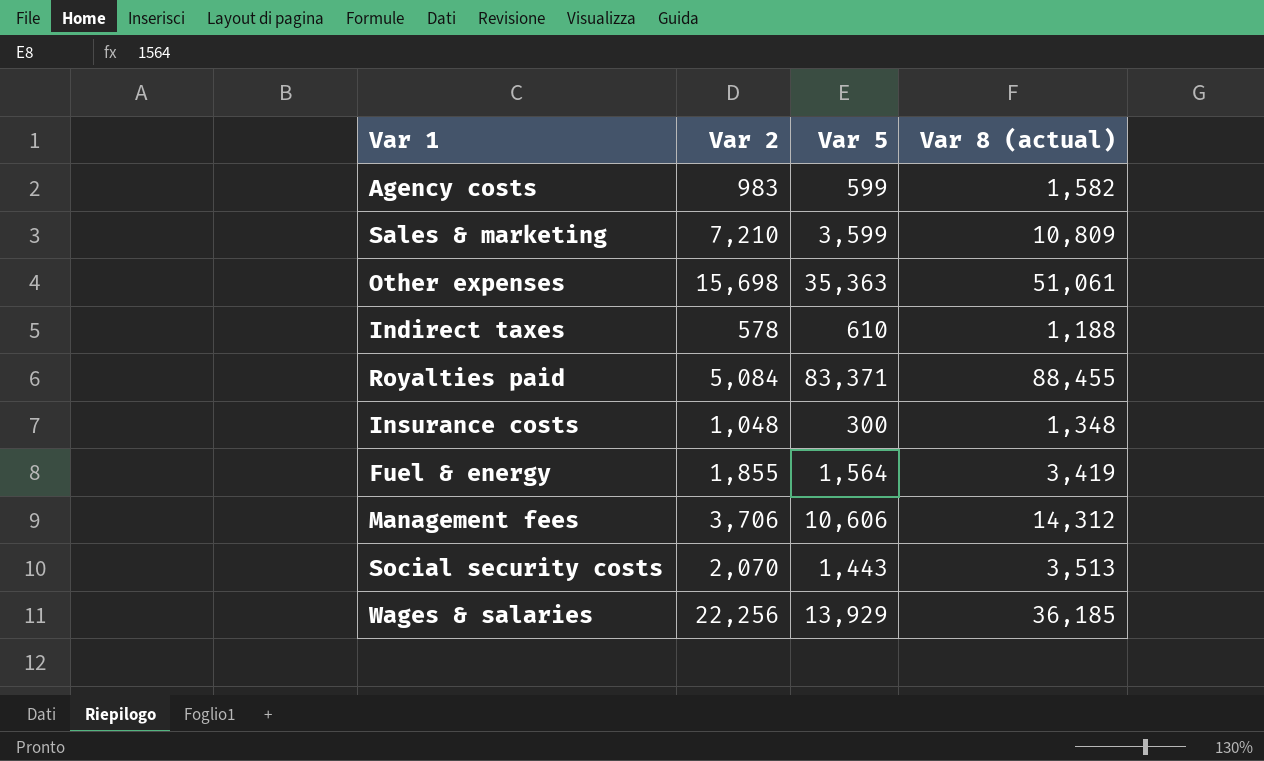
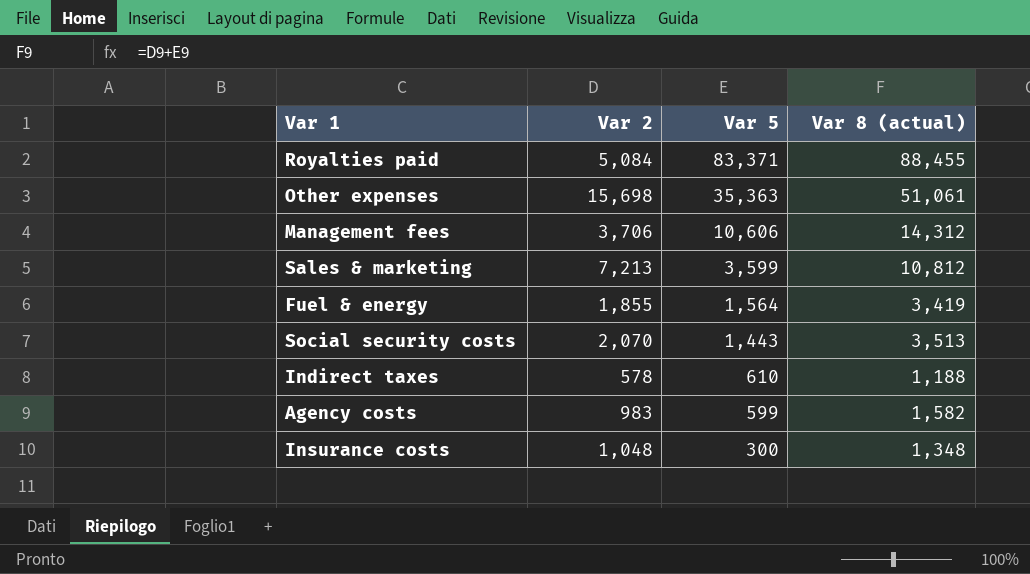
row order: none -> Var 5 descending
row Wages & salaries: 22,256 | 13,929 | 36,185 -> none
Sales & marketing | Var 2: 7,210 -> 7,213
Sales & marketing | Var 8 (actual): 10,809 -> 10,812

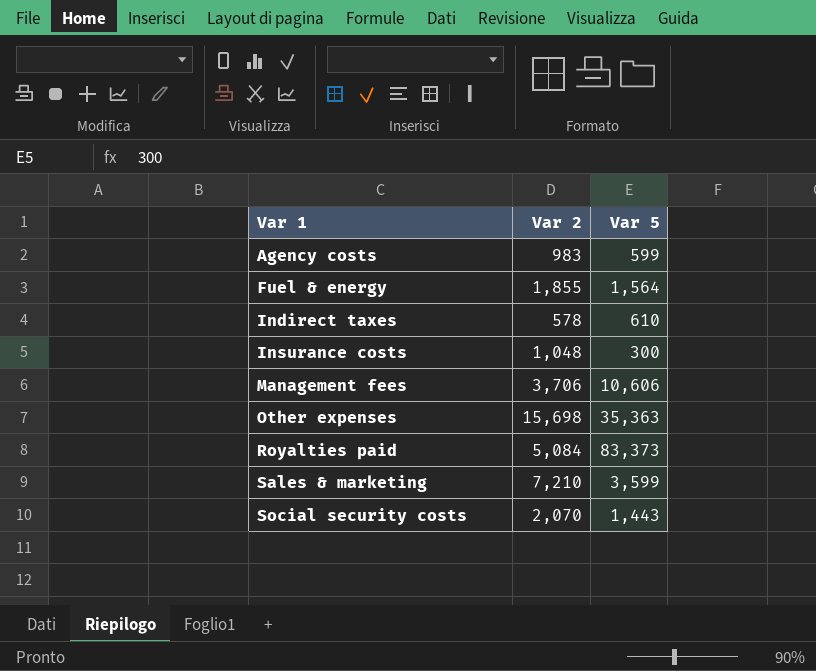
row order: Var 5 descending -> Var 1 ascending
column Var 8 (actual) | formula: [Var 2] + [Var 5] -> none
Royalties paid | Var 5: 83,371 -> 83,373
Sales & marketing | Var 2: 7,213 -> 7,210

